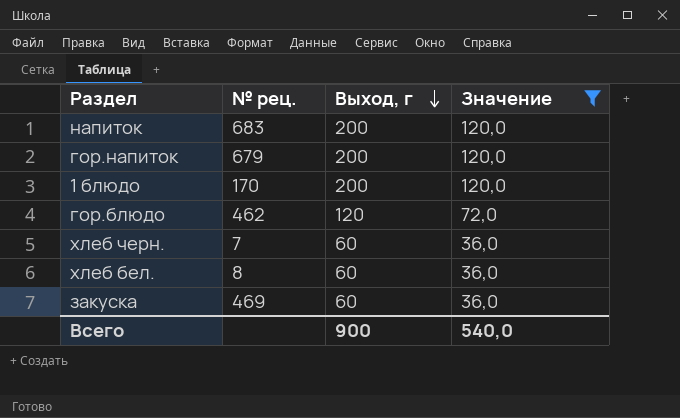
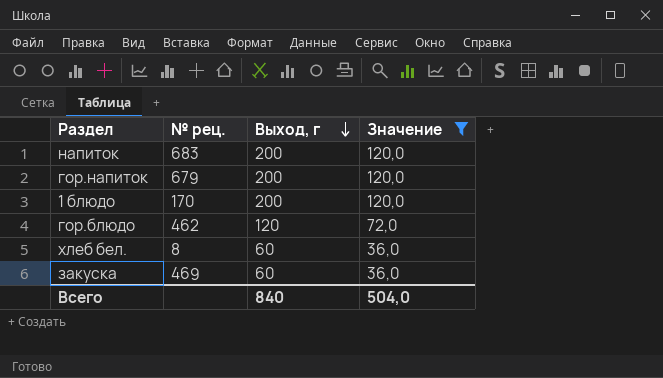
row хлеб черн.: 7 | 60 | 36,0 -> none
Всего | Выход, г: 900 -> 840
Всего | Значение: 540,0 -> 504,0

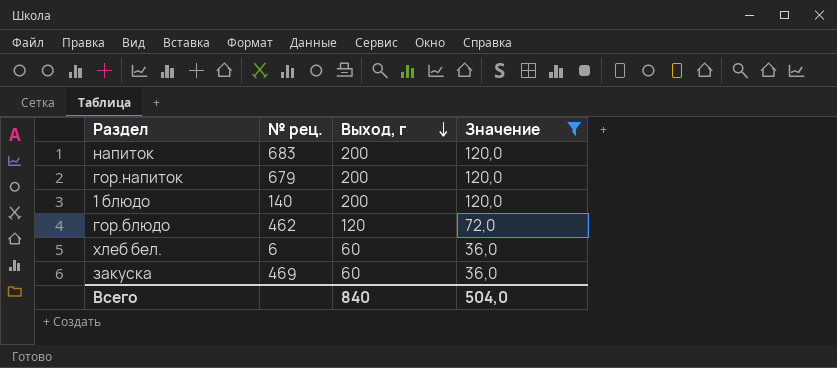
1 блюдо | № рец.: 170 -> 140
хлеб бел. | № рец.: 8 -> 6

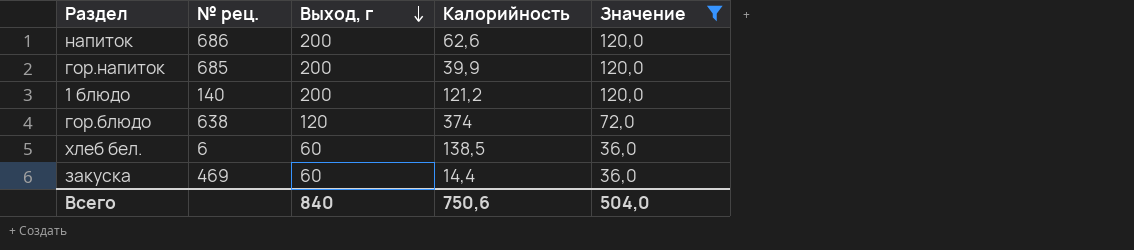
column Калорийность | position: none -> 4
напиток | № рец.: 683 -> 686
гор.напиток | № рец.: 679 -> 685
гор.блюдо | № рец.: 462 -> 638

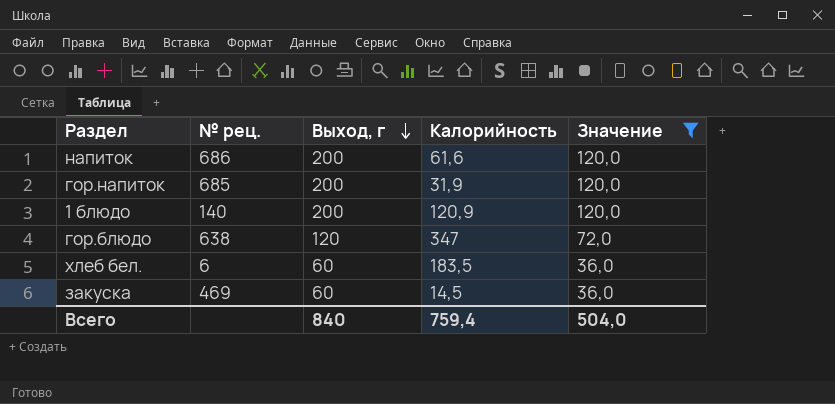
напиток | Калорийность: 62,6 -> 61,6
гор.напиток | Калорийность: 39,9 -> 31,9
1 блюдо | Калорийность: 121,2 -> 120,9
гор.блюдо | Калорийность: 374 -> 347
хлеб бел. | Калорийность: 138,5 -> 183,5
закуска | Калорийность: 14,4 -> 14,5
Всего | Калорийность: 750,6 -> 759,4

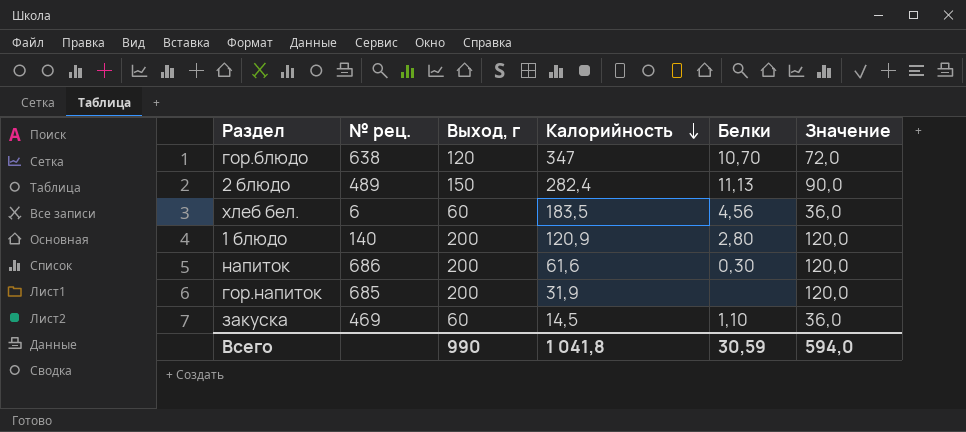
filter: Значение != 90,0 -> none
row order: Выход, г descending -> Калорийность descending
column Белки | position: none -> 5
Всего | Выход, г: 840 -> 990
Всего | Калорийность: 759,4 -> 1 041,8
Всего | Значение: 504,0 -> 594,0

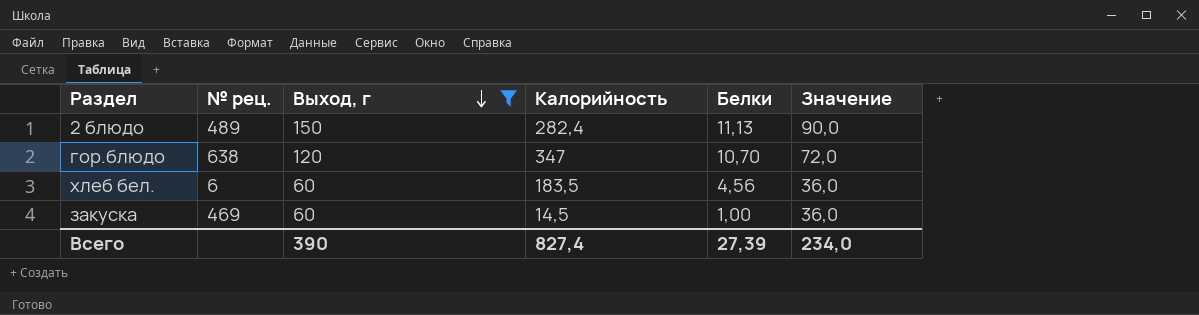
filter: none -> Выход, г != 200
row order: Калорийность descending -> Выход, г descending
закуска | Белки: 1,10 -> 1,00
Всего | Выход, г: 990 -> 390
Всего | Калорийность: 1 041,8 -> 827,4
Всего | Белки: 30,59 -> 27,39
Всего | Значение: 594,0 -> 234,0

